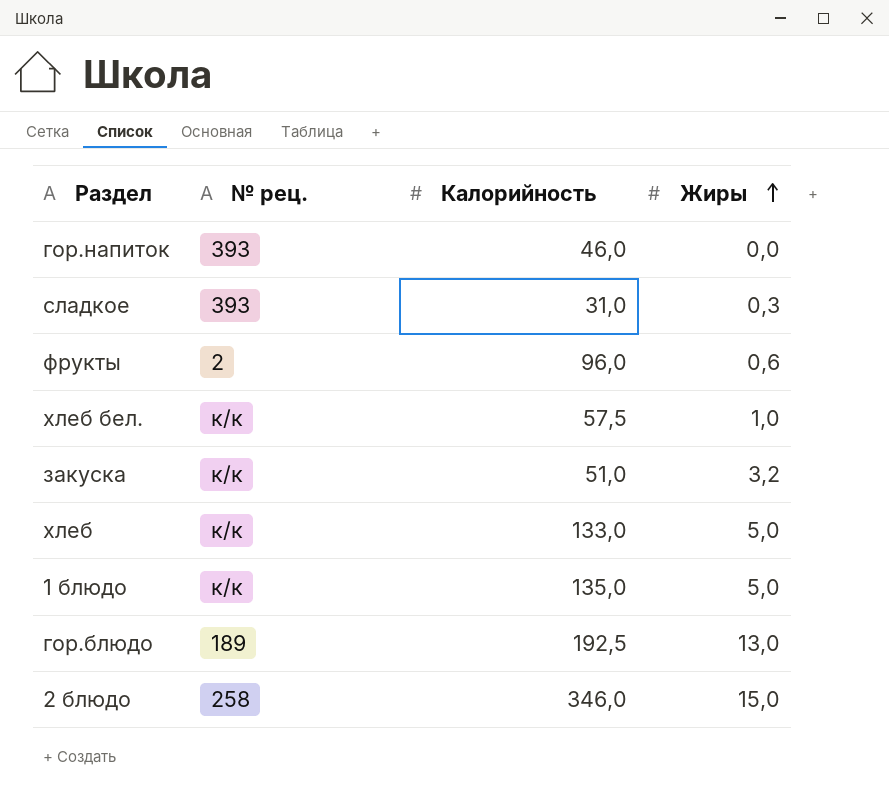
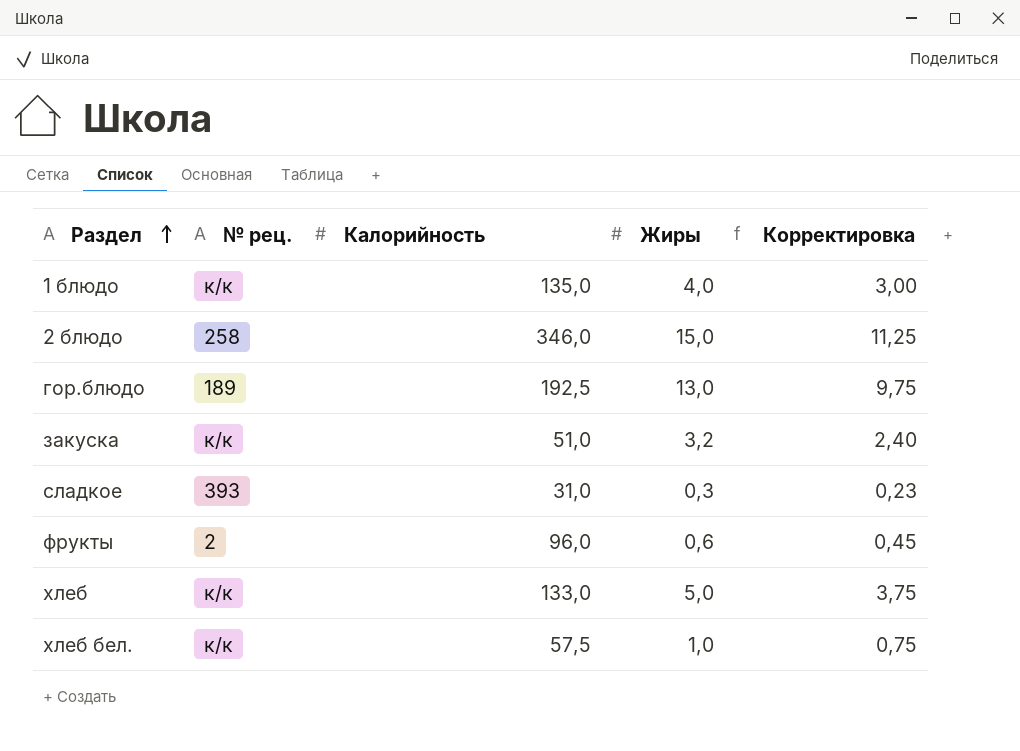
row order: Жиры ascending -> Раздел ascending
column Корректировка | formula: none -> [Жиры] * 0,75
row гор.напиток: 393 | 46,0 | 0,0 -> none
1 блюдо | Жиры: 5,0 -> 4,0

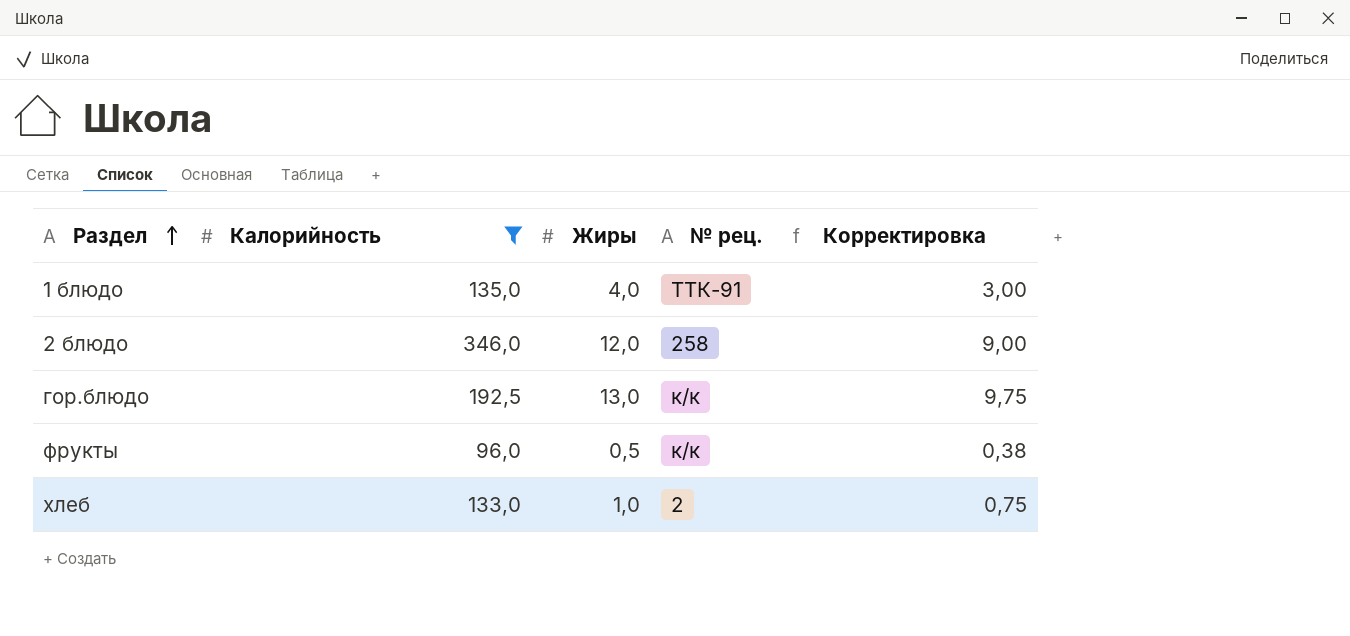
filter: none -> Калорийность >= 96,0
column № рец. | position: 2 -> 4
1 блюдо | № рец.: к/к -> ТТК-91
2 блюдо | Жиры: 15,0 -> 12,0
2 блюдо | Корректировка: 11,25 -> 9,00
гор.блюдо | № рец.: 189 -> к/к
фрукты | Жиры: 0,6 -> 0,5
фрукты | № рец.: 2 -> к/к
фрукты | Корректировка: 0,45 -> 0,38
хлеб | Жиры: 5,0 -> 1,0
хлеб | № рец.: к/к -> 2
хлеб | Корректировка: 3,75 -> 0,75

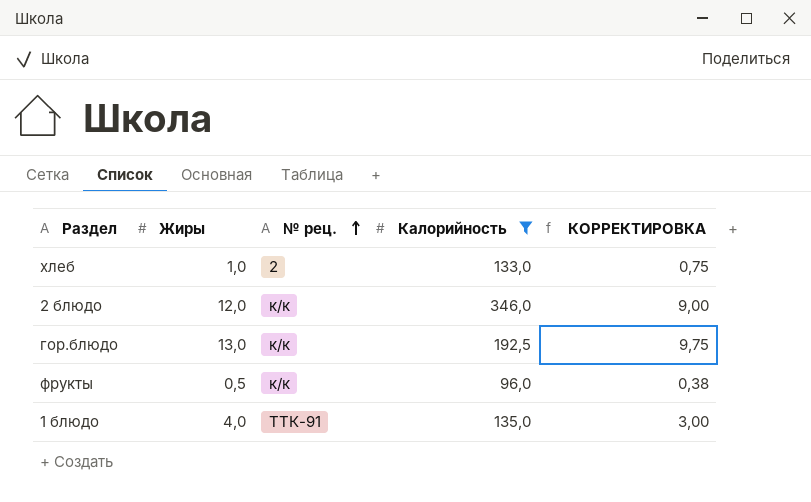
row order: Раздел ascending -> № рец. ascending
column Калорийность | position: 2 -> 4
column name: Корректировка -> КОРРЕКТИРОВКА
2 блюдо | № рец.: 258 -> к/к

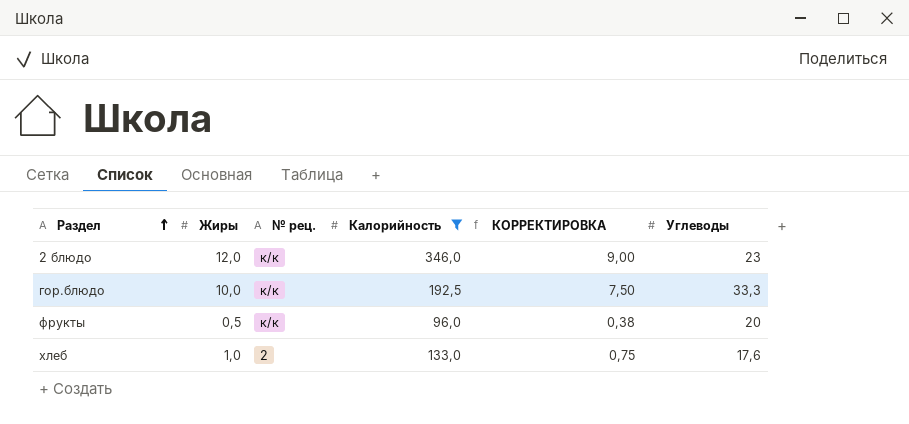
row order: № рец. ascending -> Раздел ascending
column Углеводы | position: none -> 6
row 1 блюдо: 4,0 | ТТК-91 | 135,0 | 3,00 -> none
гор.блюдо | Жиры: 13,0 -> 10,0
гор.блюдо | КОРРЕКТИРОВКА: 9,75 -> 7,50

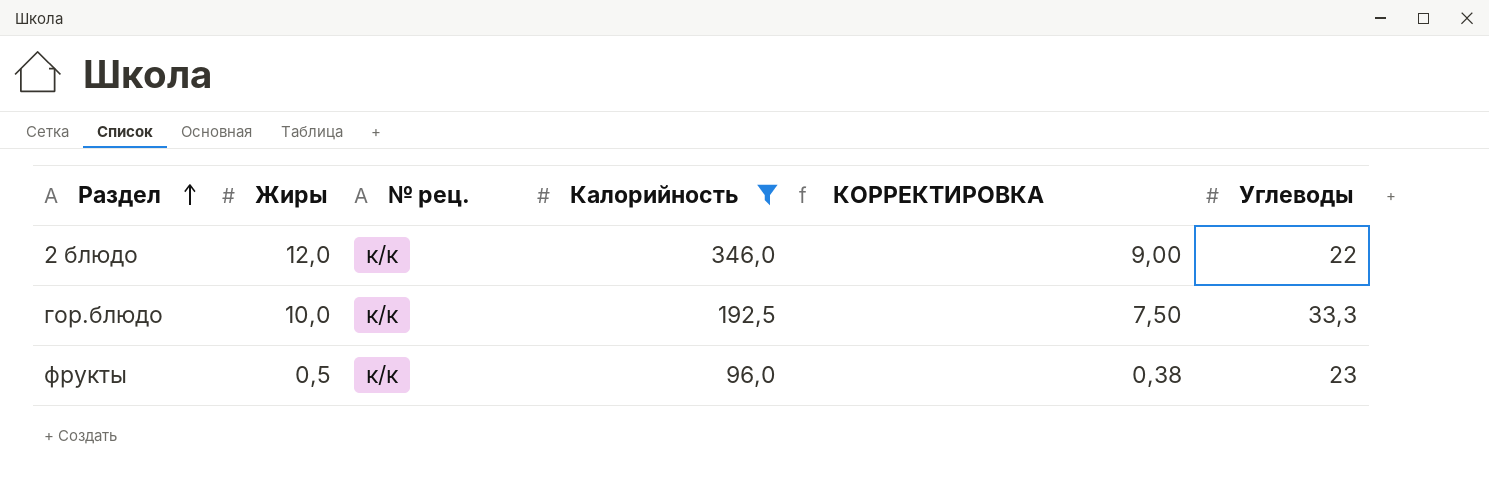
row хлеб: 1,0 | 2 | 133,0 | 0,75 | 17,6 -> none
2 блюдо | Углеводы: 23 -> 22
фрукты | Углеводы: 20 -> 23

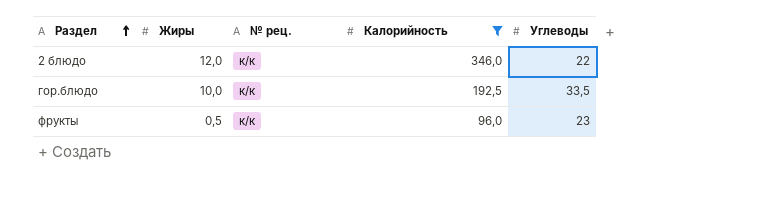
column КОРРЕКТИРОВКА | formula: [Жиры] * 0,75 -> none
гор.блюдо | Углеводы: 33,3 -> 33,5

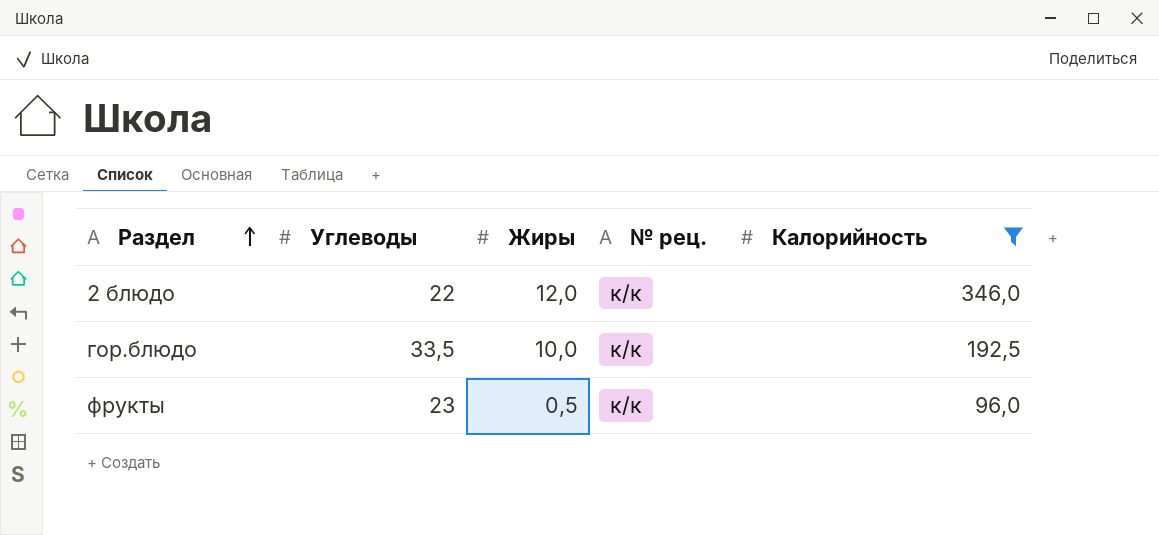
column Углеводы | position: 5 -> 2

